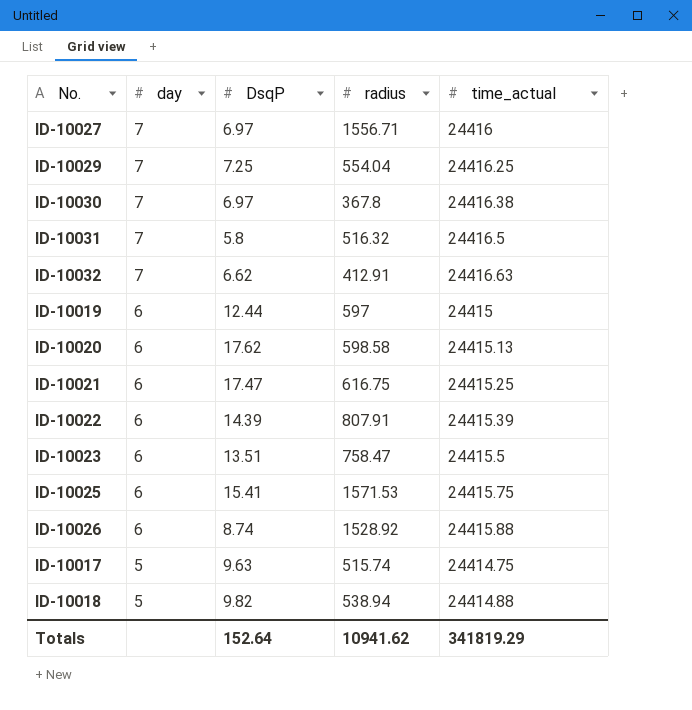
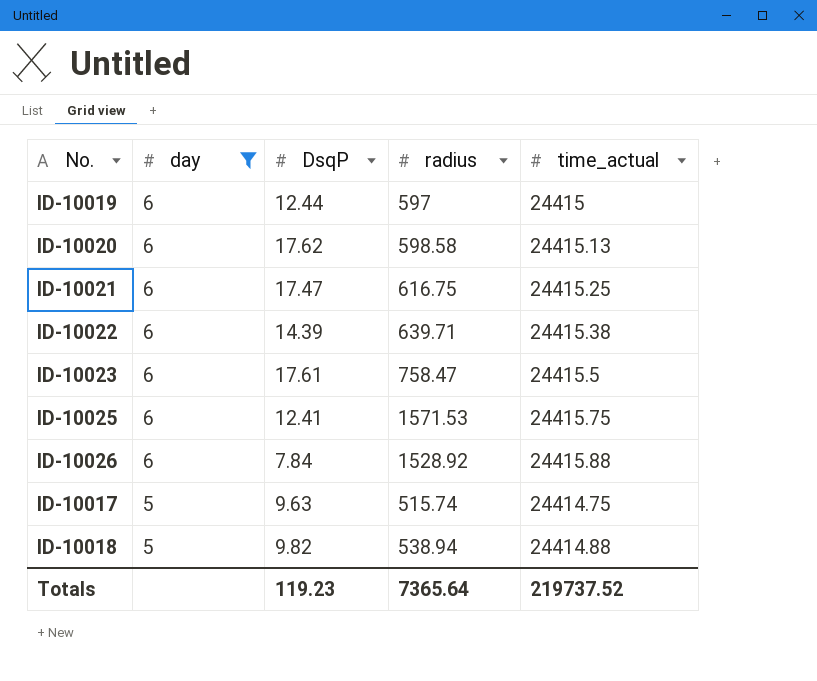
filter: none -> day != 7
ID-10022 | radius: 807.91 -> 639.71
ID-10022 | time_actual: 24415.39 -> 24415.38
ID-10023 | DsqP: 13.51 -> 17.61
ID-10025 | DsqP: 15.41 -> 12.41
ID-10026 | DsqP: 8.74 -> 7.84
Totals | DsqP: 152.64 -> 119.23
Totals | radius: 10941.62 -> 7365.64
Totals | time_actual: 341819.29 -> 219737.52

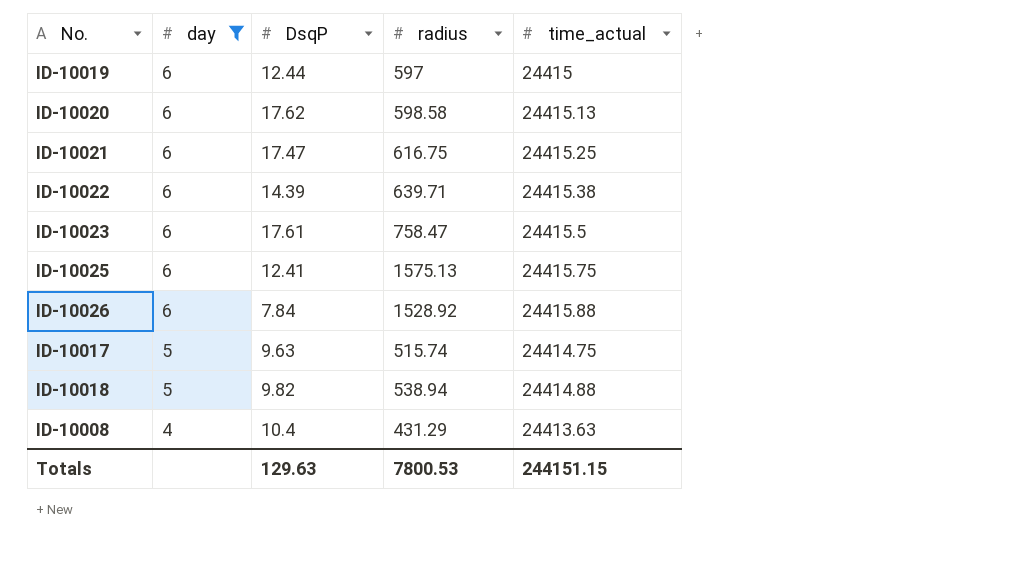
ID-10025 | radius: 1571.53 -> 1575.13
row ID-10008: none -> 4 | 10.4 | 431.29 | 24413.63
Totals | DsqP: 119.23 -> 129.63
Totals | radius: 7365.64 -> 7800.53
Totals | time_actual: 219737.52 -> 244151.15

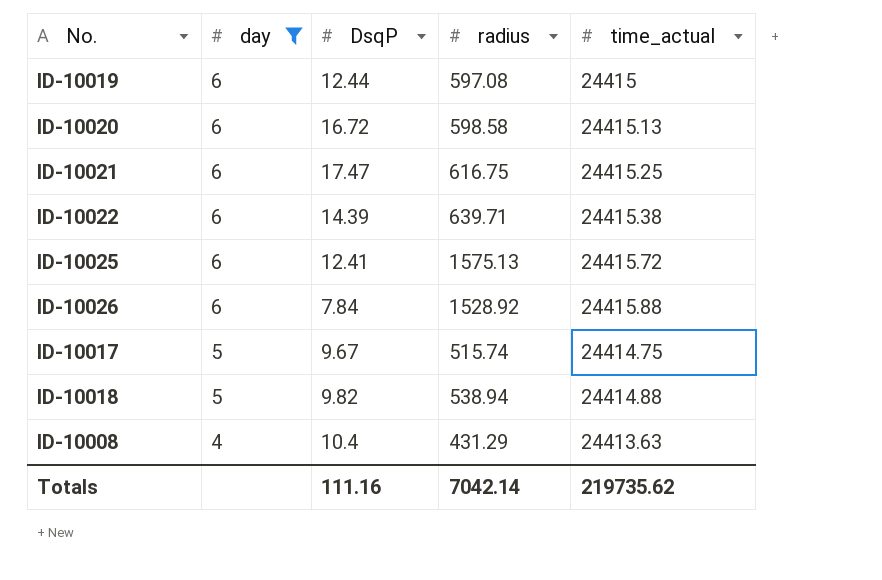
row ID-10023: 6 | 17.61 | 758.47 | 24415.5 -> none
ID-10019 | radius: 597 -> 597.08
ID-10020 | DsqP: 17.62 -> 16.72
ID-10025 | time_actual: 24415.75 -> 24415.72
ID-10017 | DsqP: 9.63 -> 9.67
Totals | DsqP: 129.63 -> 111.16
Totals | radius: 7800.53 -> 7042.14
Totals | time_actual: 244151.15 -> 219735.62

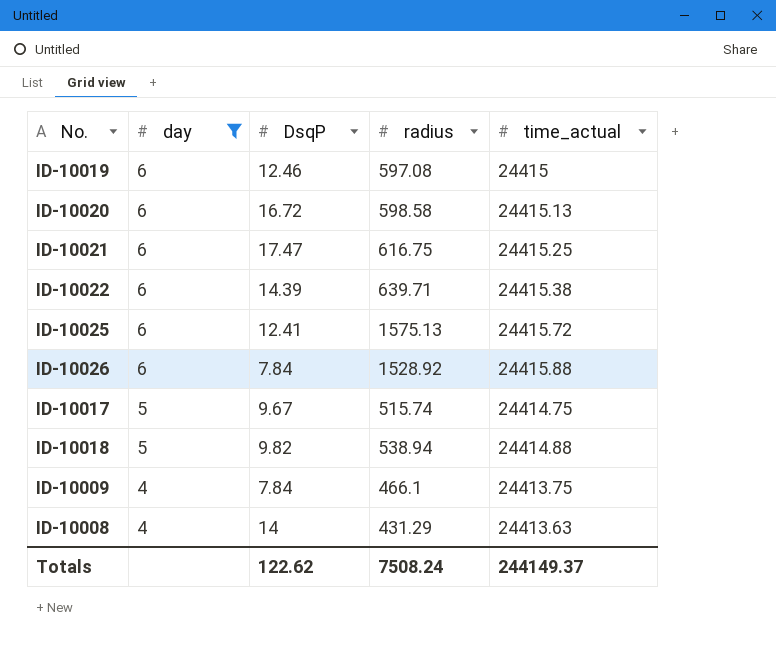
ID-10019 | DsqP: 12.44 -> 12.46
row ID-10009: none -> 4 | 7.84 | 466.1 | 24413.75
ID-10008 | DsqP: 10.4 -> 14
Totals | DsqP: 111.16 -> 122.62
Totals | radius: 7042.14 -> 7508.24
Totals | time_actual: 219735.62 -> 244149.37

